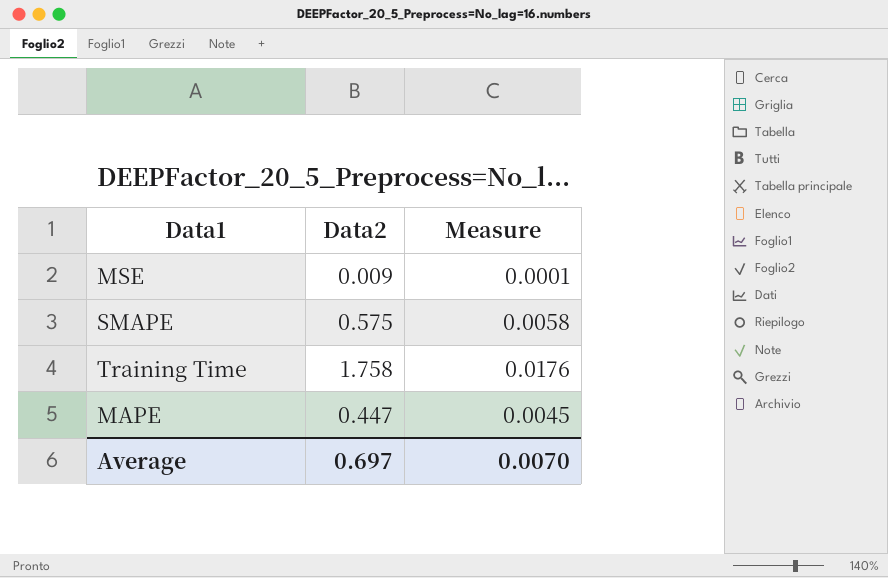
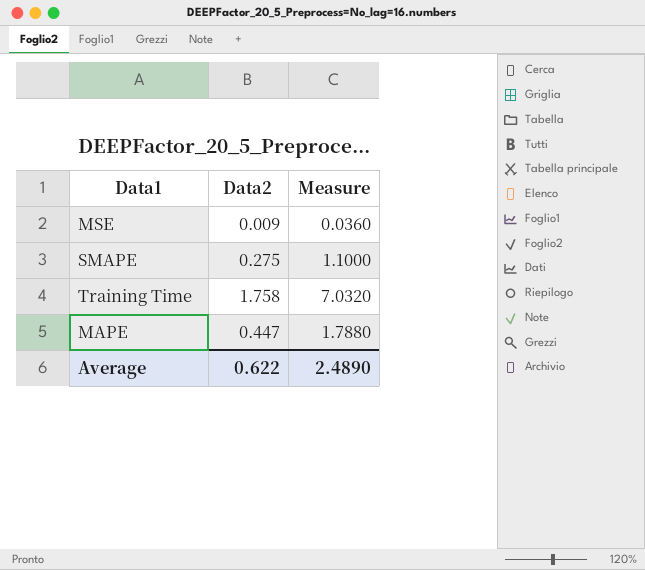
column Measure | formula: [Data2] * 0.01 -> [Data2] * 4
SMAPE | Data2: 0.575 -> 0.275
Average | Data2: 0.697 -> 0.622
Average | Measure: 0.0070 -> 2.4890

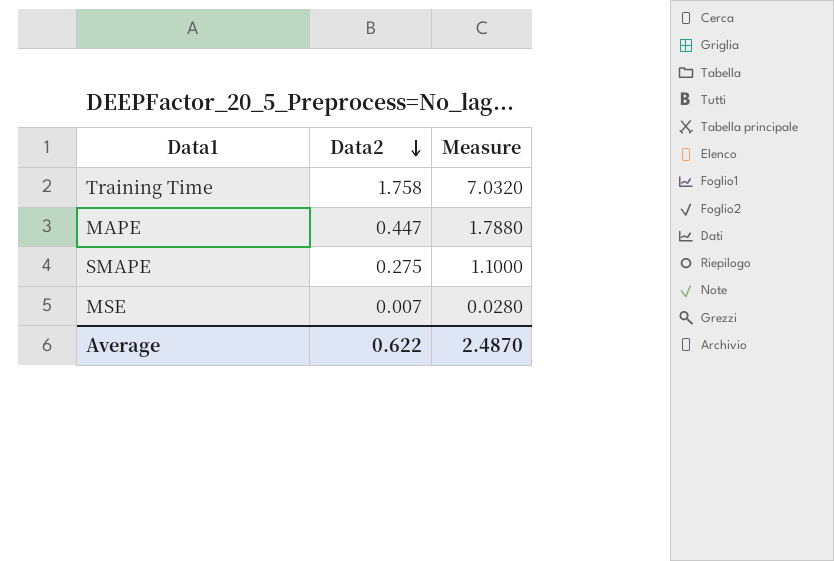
row order: none -> Data2 descending
MSE | Data2: 0.009 -> 0.007
MSE | Measure: 0.0360 -> 0.0280
Average | Measure: 2.4890 -> 2.4870

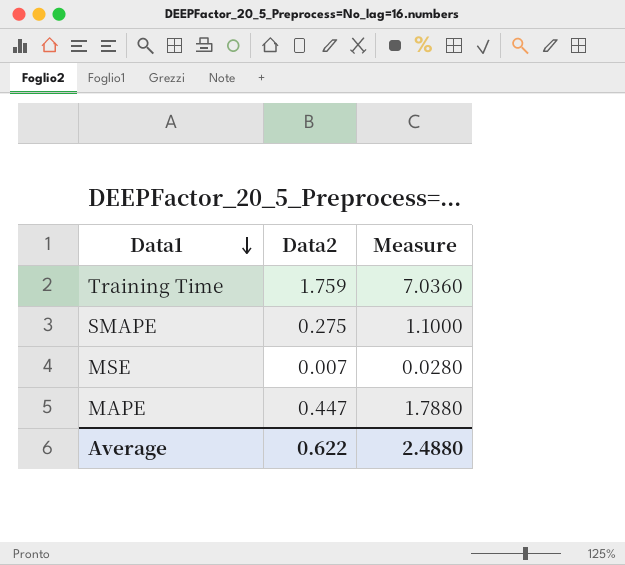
row order: Data2 descending -> Data1 descending
Training Time | Data2: 1.758 -> 1.759
Training Time | Measure: 7.0320 -> 7.0360
Average | Measure: 2.4870 -> 2.4880

